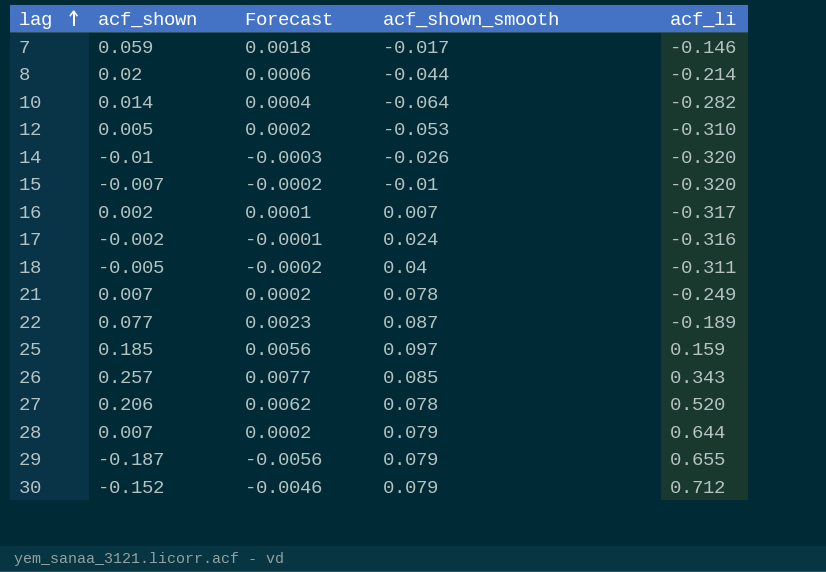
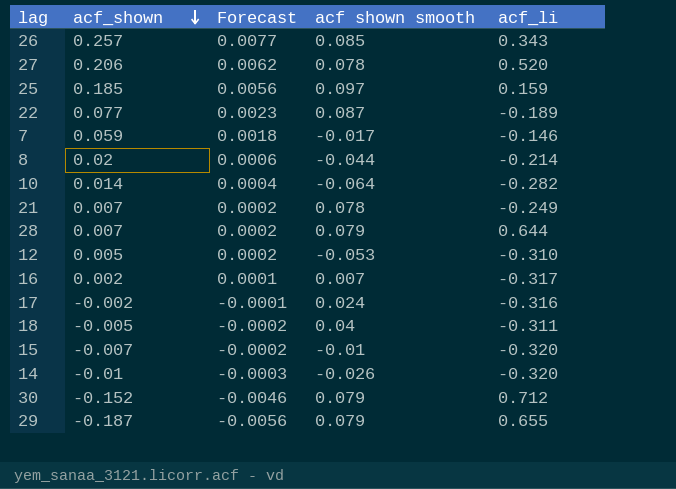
row order: lag ascending -> acf_shown descending
column name: acf_shown_smooth -> acf shown smooth

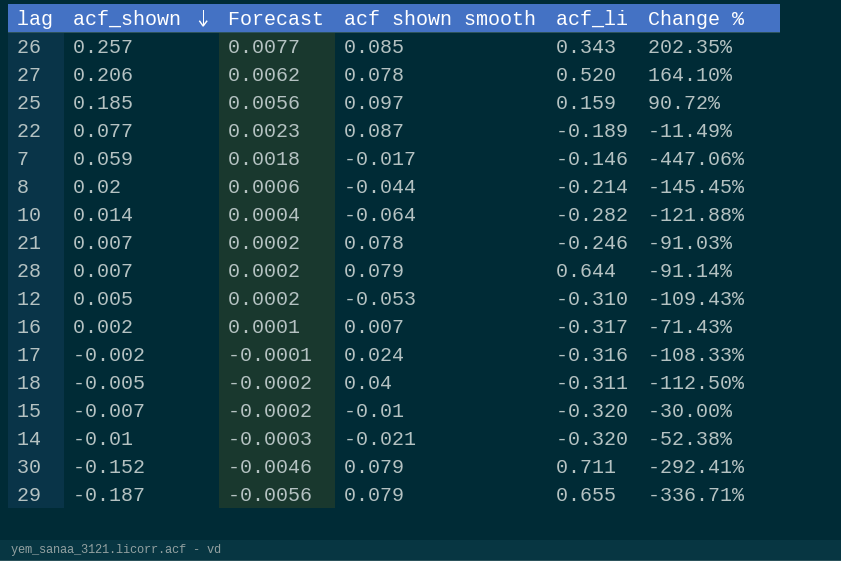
column Change % | formula: none -> ([acf_shown] - [acf shown smooth]) / [acf shown smooth]
21 | acf_li: -0.249 -> -0.246
14 | acf shown smooth: -0.026 -> -0.021
30 | acf_li: 0.712 -> 0.711

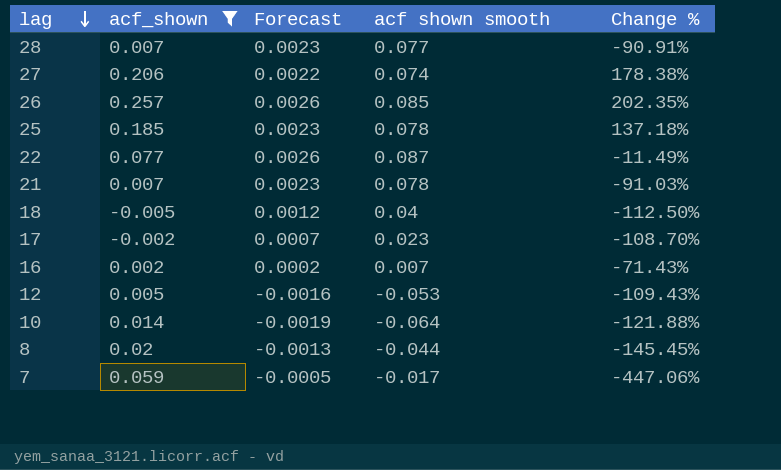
filter: none -> acf_shown >= -0.005
row order: acf_shown descending -> lag descending
column acf_li | position: 5 -> none
column Forecast | formula: [acf_shown] * 0.03 -> [acf shown smooth] * 0.03
28 | acf shown smooth: 0.079 -> 0.077
28 | Change %: -91.14% -> -90.91%
27 | acf shown smooth: 0.078 -> 0.074
27 | Change %: 164.10% -> 178.38%
25 | acf shown smooth: 0.097 -> 0.078
25 | Change %: 90.72% -> 137.18%
17 | acf shown smooth: 0.024 -> 0.023
17 | Change %: -108.33% -> -108.70%

